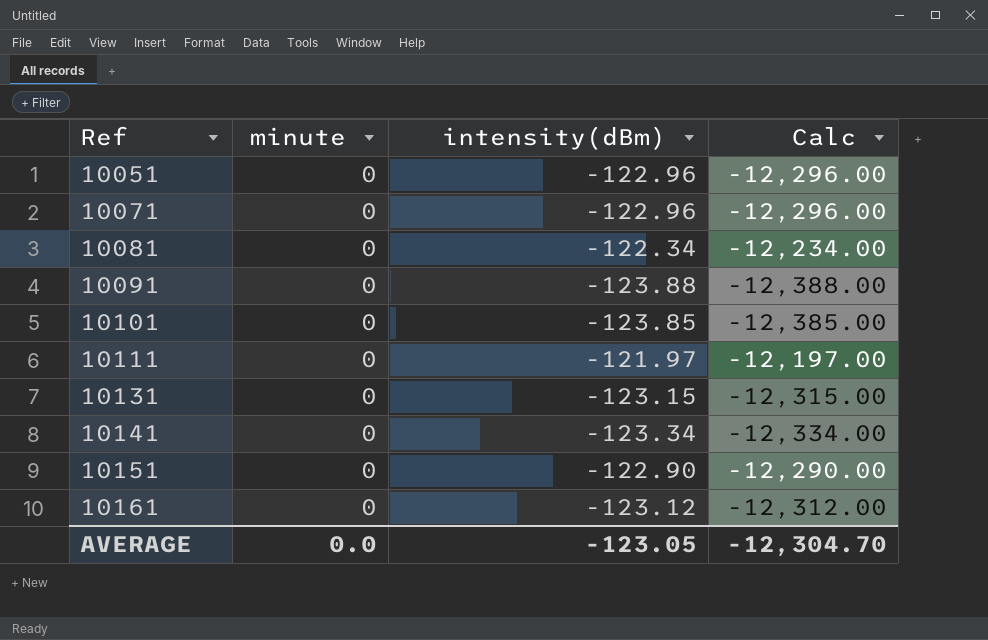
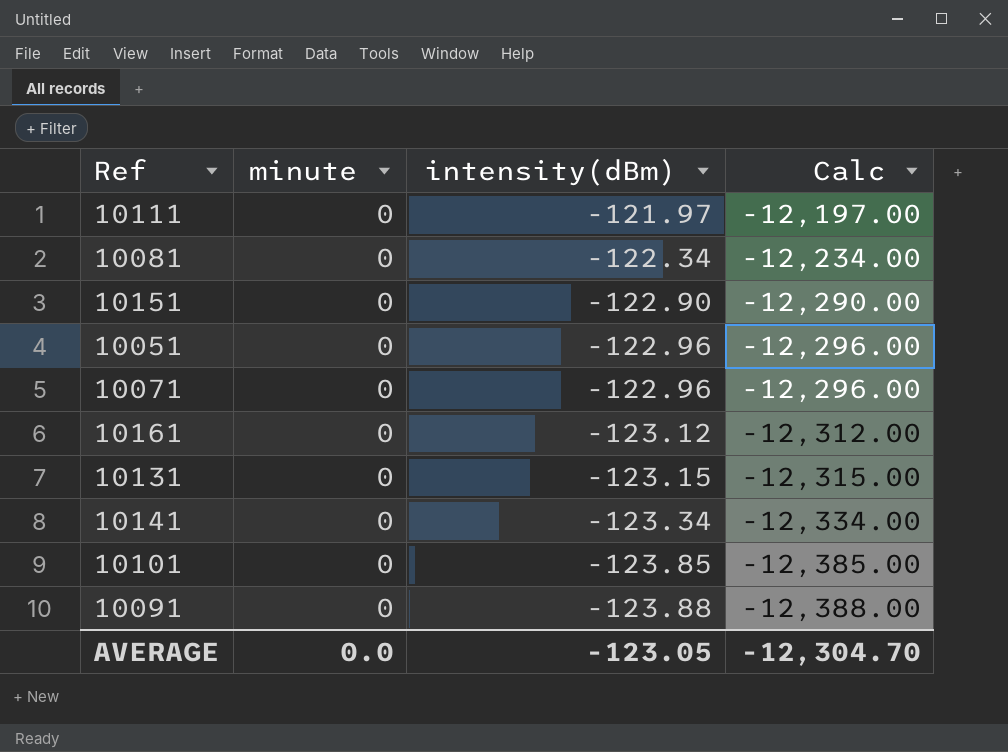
row order: Ref ascending -> intensity(dBm) descending

